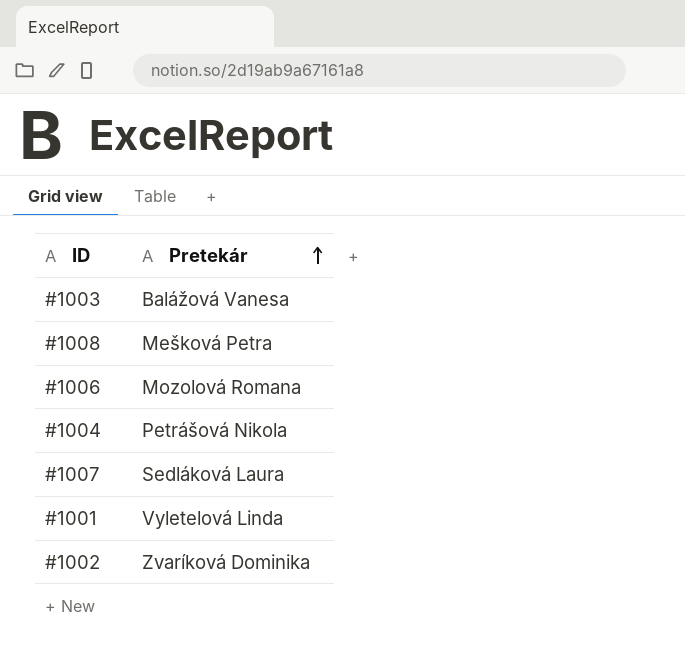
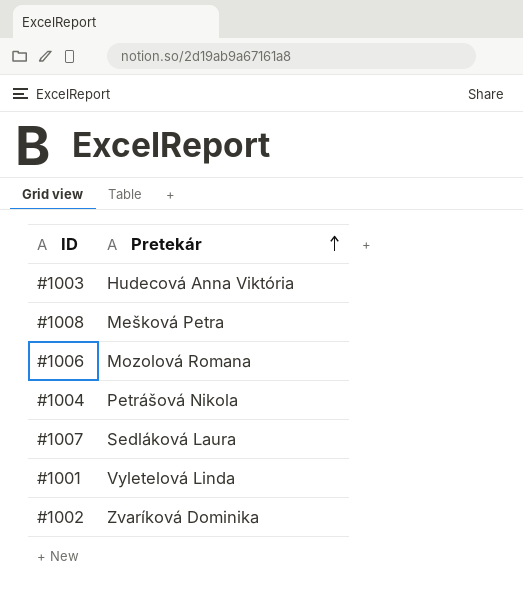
#1003 | Pretekár: Balážová Vanesa -> Hudecová Anna Viktória

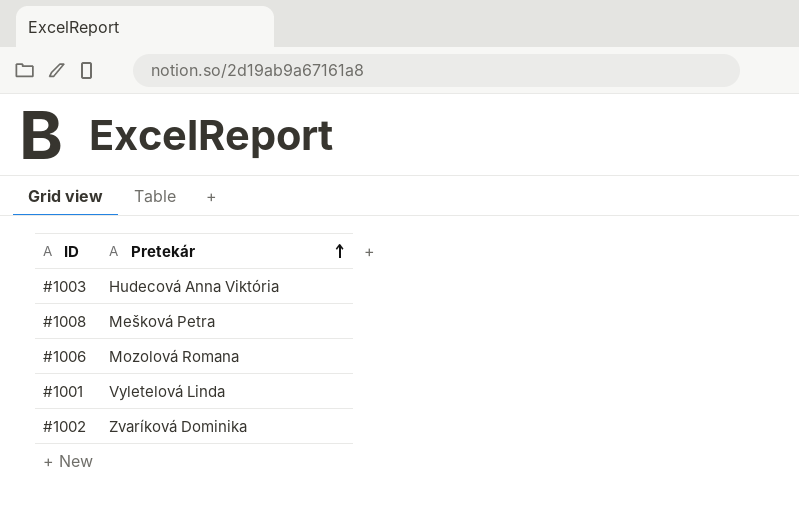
row #1004: Petrášová Nikola -> none
row #1007: Sedláková Laura -> none

